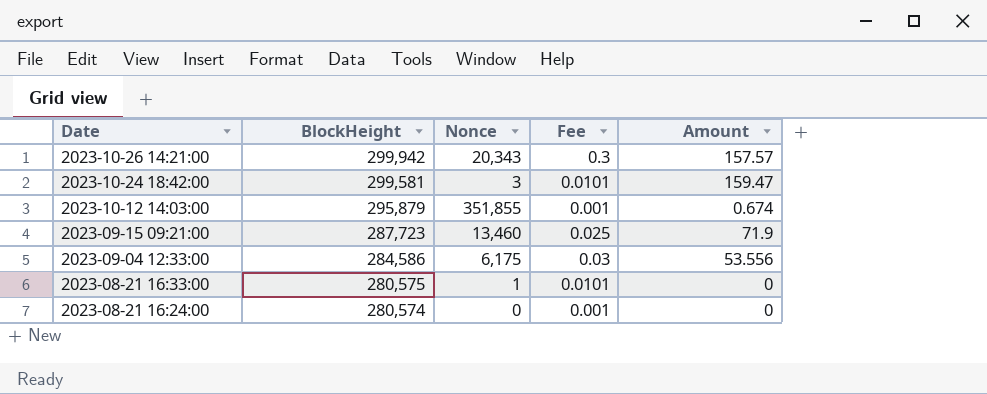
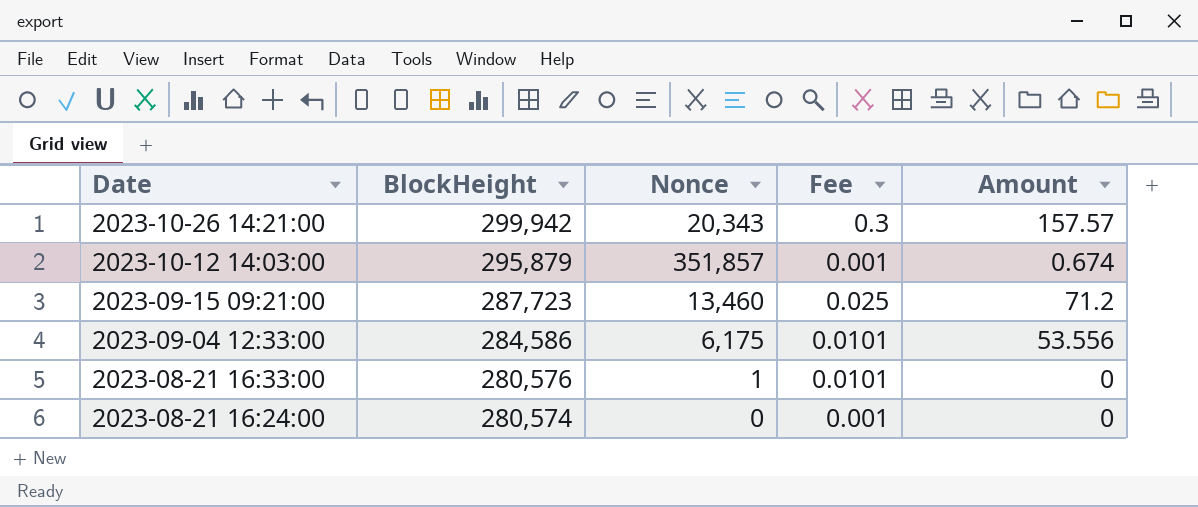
row 2023-10-24 18:42:00: 299,581 | 3 | 0.0101 | 159.47 -> none
2023-10-12 14:03:00 | Nonce: 351,855 -> 351,857
2023-09-15 09:21:00 | Amount: 71.9 -> 71.2
2023-09-04 12:33:00 | Fee: 0.03 -> 0.0101
2023-08-21 16:33:00 | BlockHeight: 280,575 -> 280,576

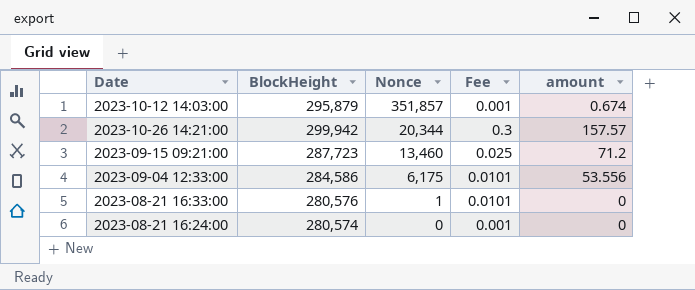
row order: Date descending -> Nonce descending
column name: Amount -> amount
2023-10-26 14:21:00 | Nonce: 20,343 -> 20,344

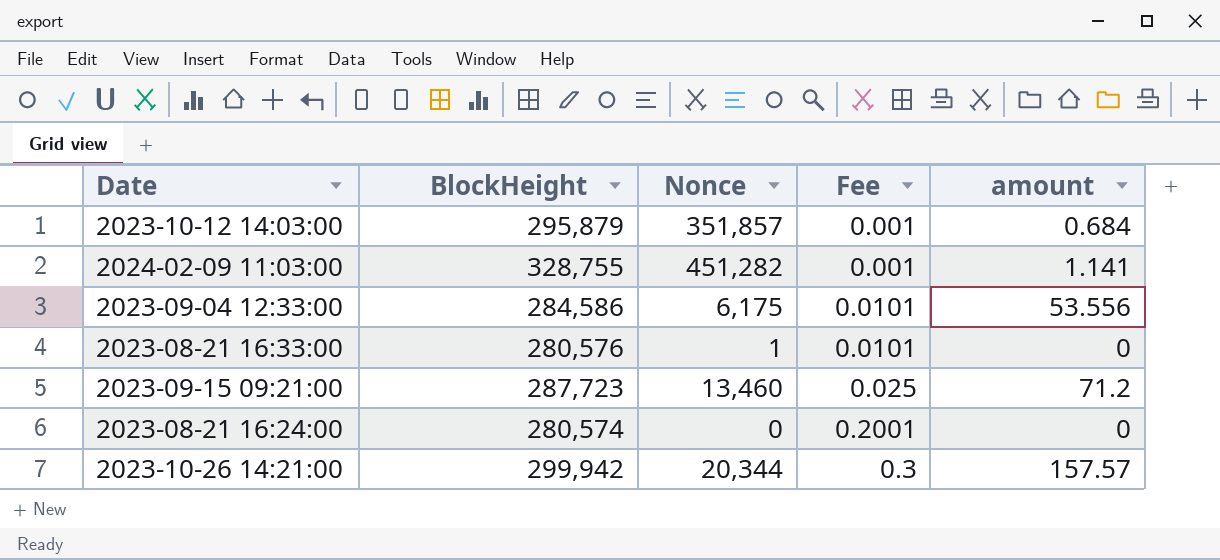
row order: Nonce descending -> Fee ascending
2023-10-12 14:03:00 | amount: 0.674 -> 0.684
row 2024-02-09 11:03:00: none -> 328,755 | 451,282 | 0.001 | 1.141
2023-08-21 16:24:00 | Fee: 0.001 -> 0.2001

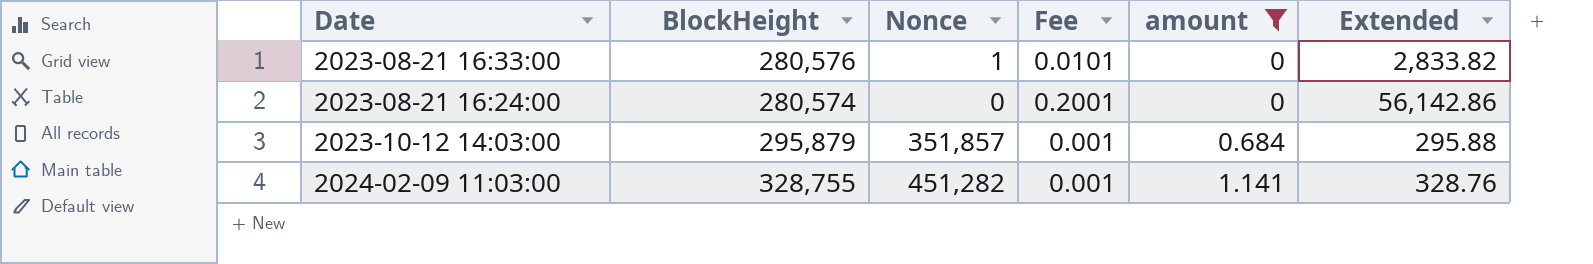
filter: none -> amount <= 1.141
row order: Fee ascending -> amount ascending
column Extended | formula: none -> [BlockHeight] * [Fee]

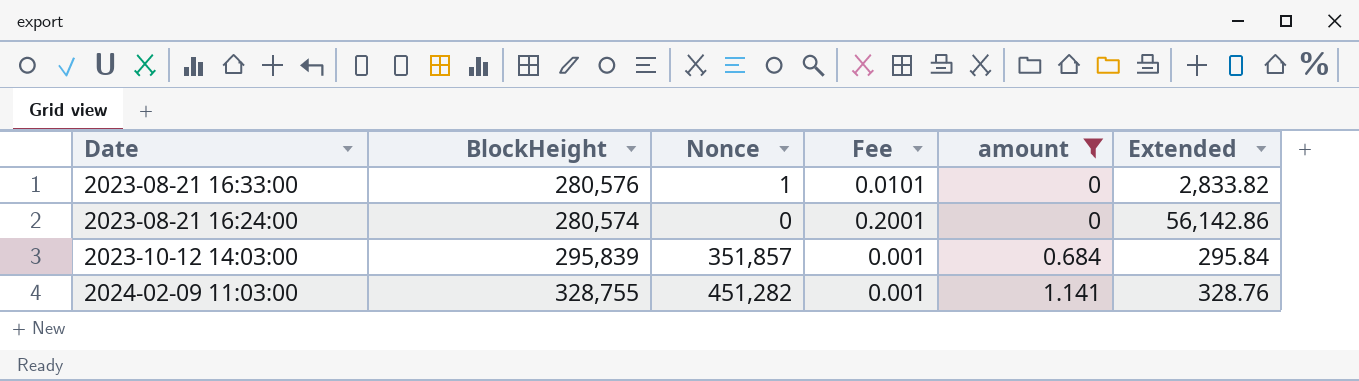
2023-10-12 14:03:00 | BlockHeight: 295,879 -> 295,839
2023-10-12 14:03:00 | Extended: 295.88 -> 295.84

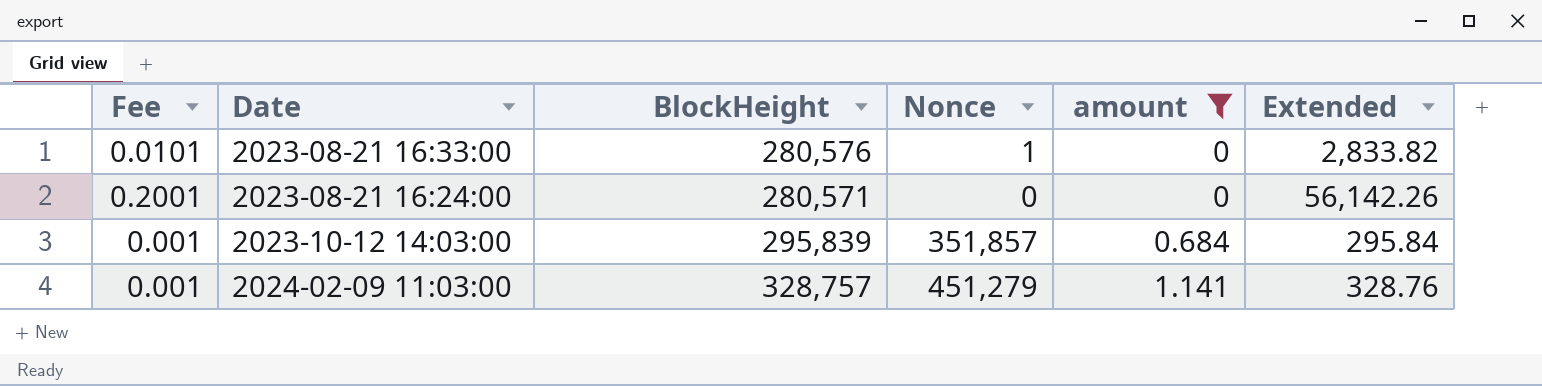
column Fee | position: 4 -> 1
2023-08-21 16:24:00 | BlockHeight: 280,574 -> 280,571
2023-08-21 16:24:00 | Extended: 56,142.86 -> 56,142.26
2024-02-09 11:03:00 | BlockHeight: 328,755 -> 328,757
2024-02-09 11:03:00 | Nonce: 451,282 -> 451,279

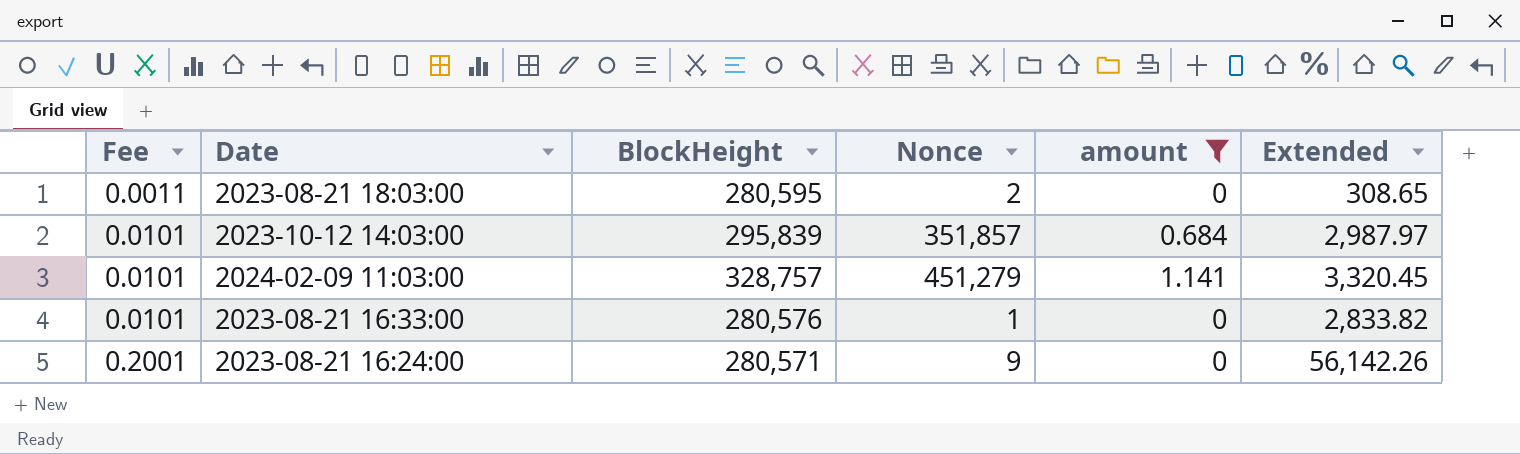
row order: amount ascending -> Fee ascending
row 2023-08-21 18:03:00: none -> 0.0011 | 280,595 | 2 | 0 | 308.65
2023-10-12 14:03:00 | Fee: 0.001 -> 0.0101
2023-10-12 14:03:00 | Extended: 295.84 -> 2,987.97
2024-02-09 11:03:00 | Fee: 0.001 -> 0.0101
2024-02-09 11:03:00 | Extended: 328.76 -> 3,320.45
2023-08-21 16:24:00 | Nonce: 0 -> 9

